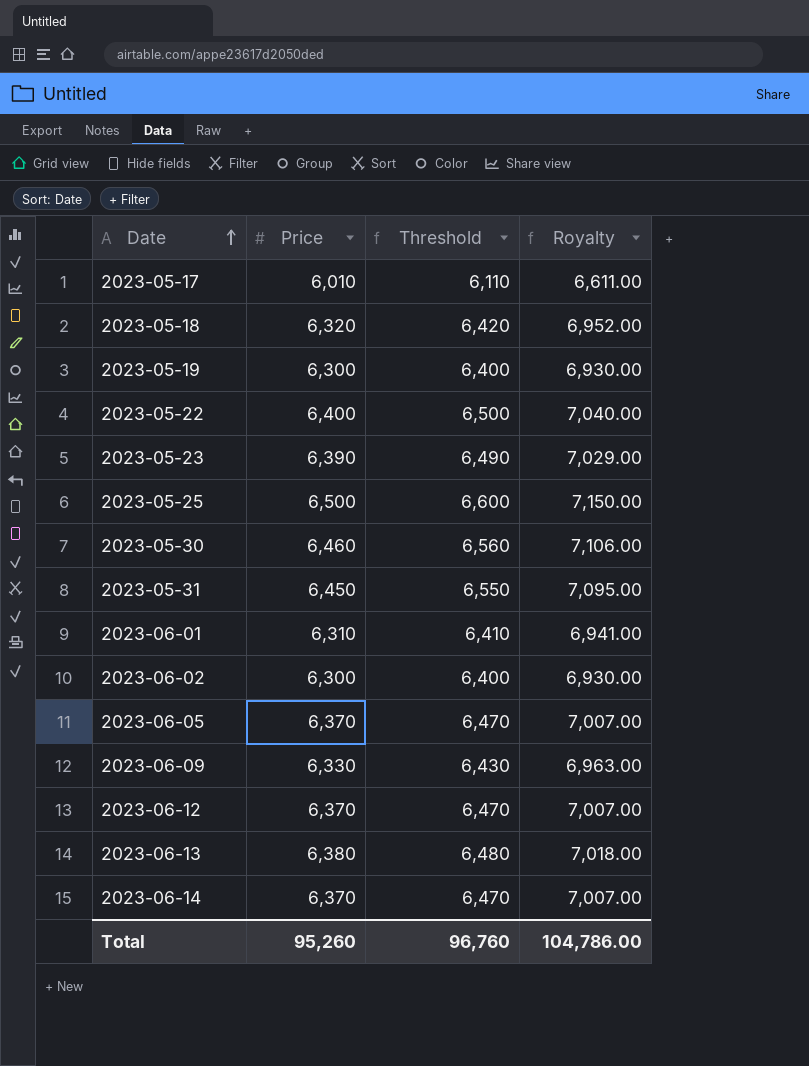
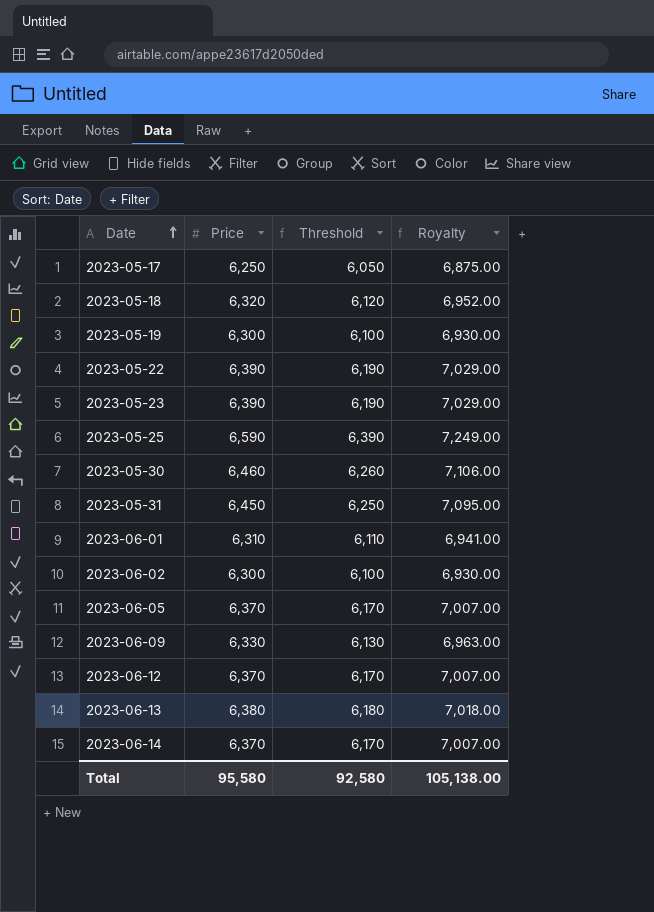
column Threshold | formula: [Price] + 100 -> [Price] - 200
2023-05-17 | Price: 6,010 -> 6,250
2023-05-17 | Royalty: 6,611.00 -> 6,875.00
2023-05-22 | Price: 6,400 -> 6,390
2023-05-22 | Royalty: 7,040.00 -> 7,029.00
2023-05-25 | Price: 6,500 -> 6,590
2023-05-25 | Royalty: 7,150.00 -> 7,249.00
Total | Price: 95,260 -> 95,580
Total | Threshold: 96,760 -> 92,580
Total | Royalty: 104,786.00 -> 105,138.00

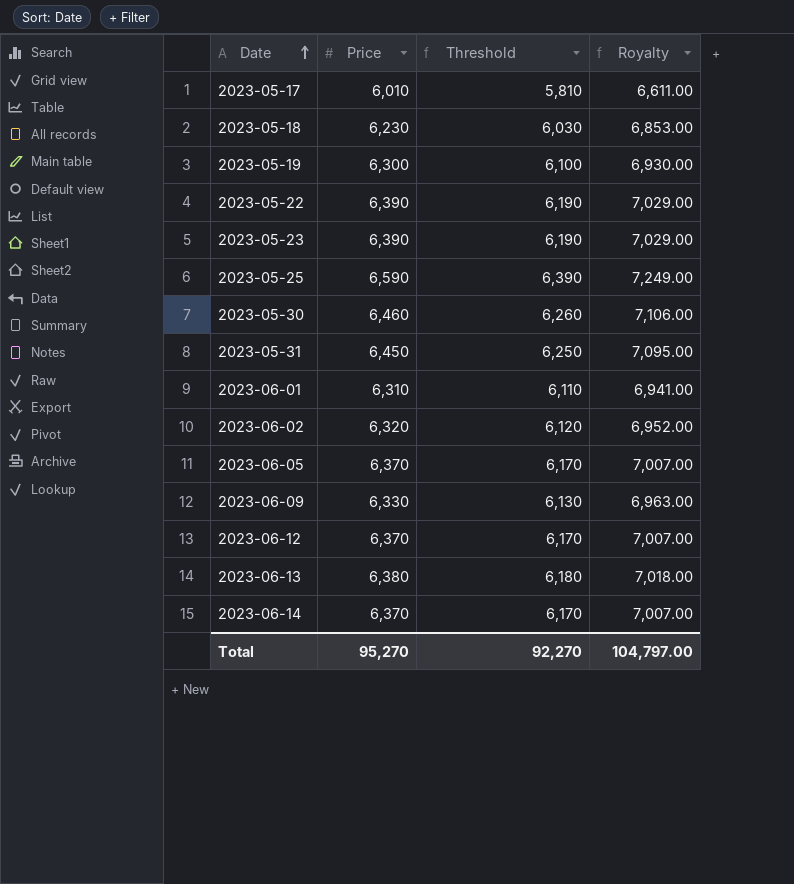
2023-05-17 | Price: 6,250 -> 6,010
2023-05-17 | Threshold: 6,050 -> 5,810
2023-05-17 | Royalty: 6,875.00 -> 6,611.00
2023-05-18 | Price: 6,320 -> 6,230
2023-05-18 | Threshold: 6,120 -> 6,030
2023-05-18 | Royalty: 6,952.00 -> 6,853.00
2023-06-02 | Price: 6,300 -> 6,320
2023-06-02 | Threshold: 6,100 -> 6,120
2023-06-02 | Royalty: 6,930.00 -> 6,952.00
Total | Price: 95,580 -> 95,270
Total | Threshold: 92,580 -> 92,270
Total | Royalty: 105,138.00 -> 104,797.00

